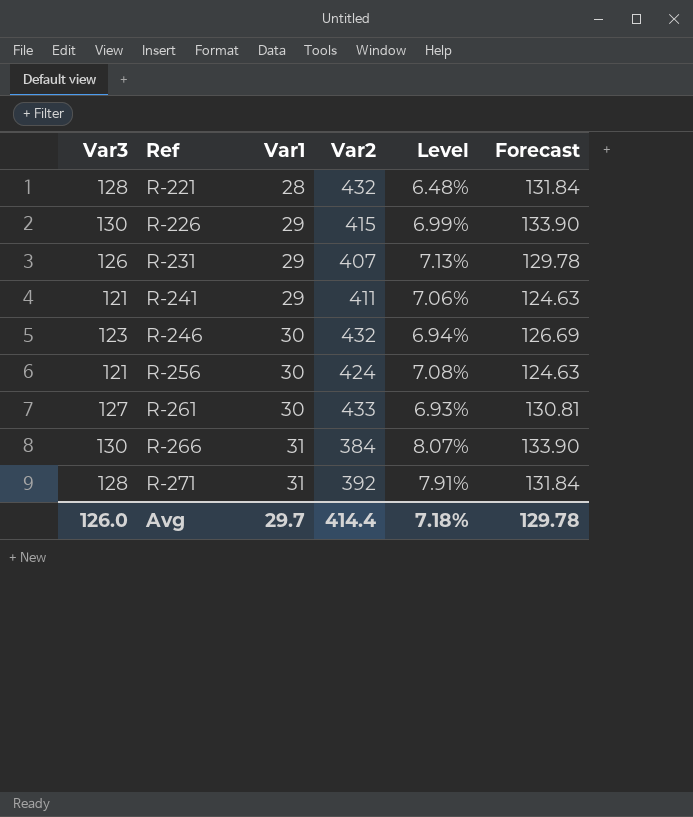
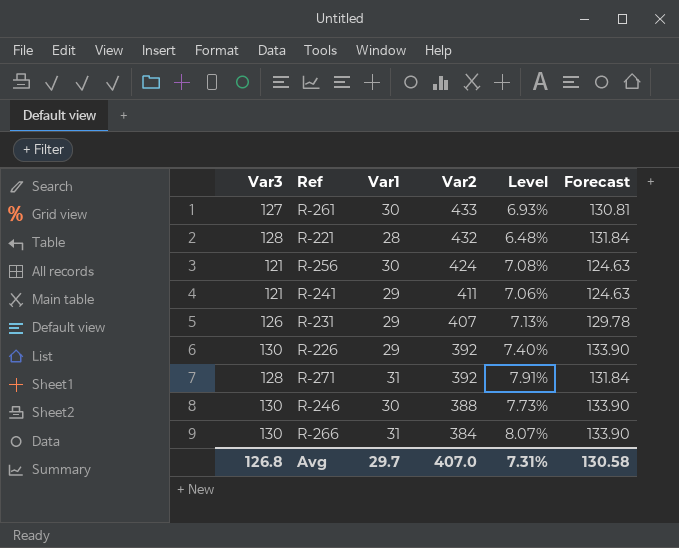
row order: Ref ascending -> Var2 descending
R-226 | Var2: 415 -> 392
R-226 | Level: 6.99% -> 7.40%
R-246 | Var3: 123 -> 130
R-246 | Var2: 432 -> 388
R-246 | Level: 6.94% -> 7.73%
R-246 | Forecast: 126.69 -> 133.90
Avg | Var3: 126.0 -> 126.8
Avg | Var2: 414.4 -> 407.0
Avg | Level: 7.18% -> 7.31%
Avg | Forecast: 129.78 -> 130.58

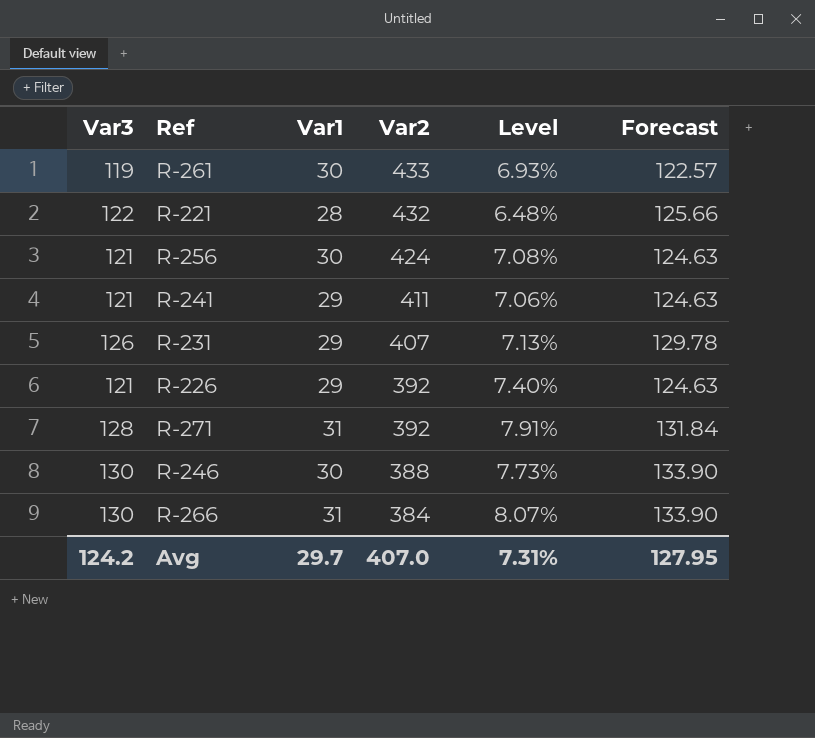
R-261 | Var3: 127 -> 119
R-261 | Forecast: 130.81 -> 122.57
R-221 | Var3: 128 -> 122
R-221 | Forecast: 131.84 -> 125.66
R-226 | Var3: 130 -> 121
R-226 | Forecast: 133.90 -> 124.63
Avg | Var3: 126.8 -> 124.2
Avg | Forecast: 130.58 -> 127.95

